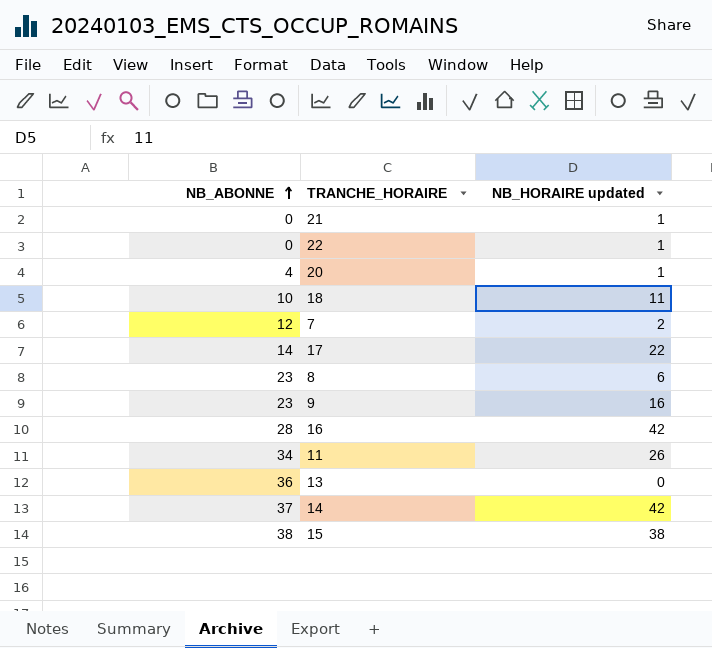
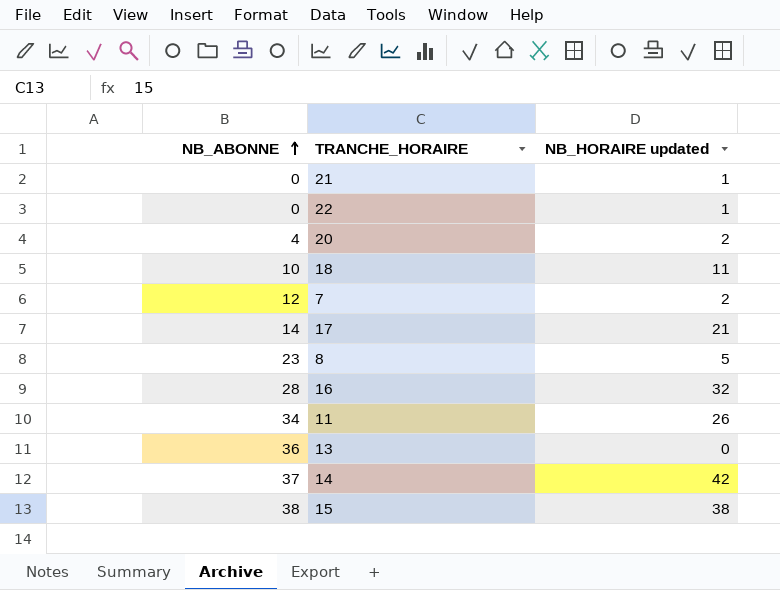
row 9: 23 | 16 -> none
20 | NB_HORAIRE updated: 1 -> 2
17 | NB_HORAIRE updated: 22 -> 21
8 | NB_HORAIRE updated: 6 -> 5
16 | NB_HORAIRE updated: 42 -> 32

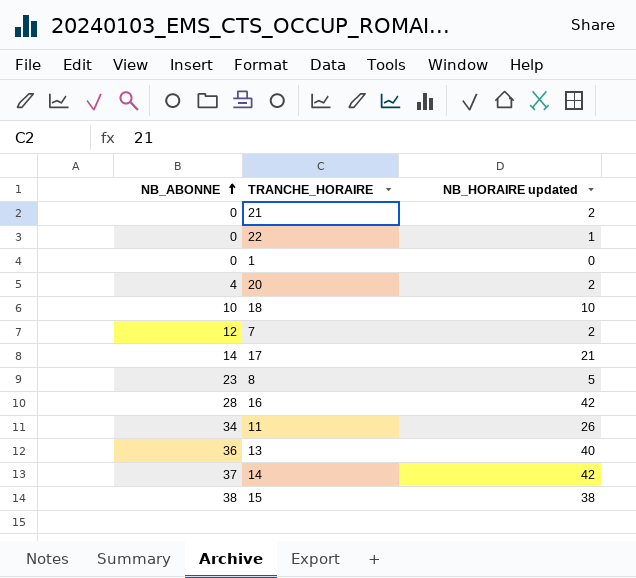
21 | NB_HORAIRE updated: 1 -> 2
row 1: none -> 0 | 0
18 | NB_HORAIRE updated: 11 -> 10
16 | NB_HORAIRE updated: 32 -> 42
13 | NB_HORAIRE updated: 0 -> 40

